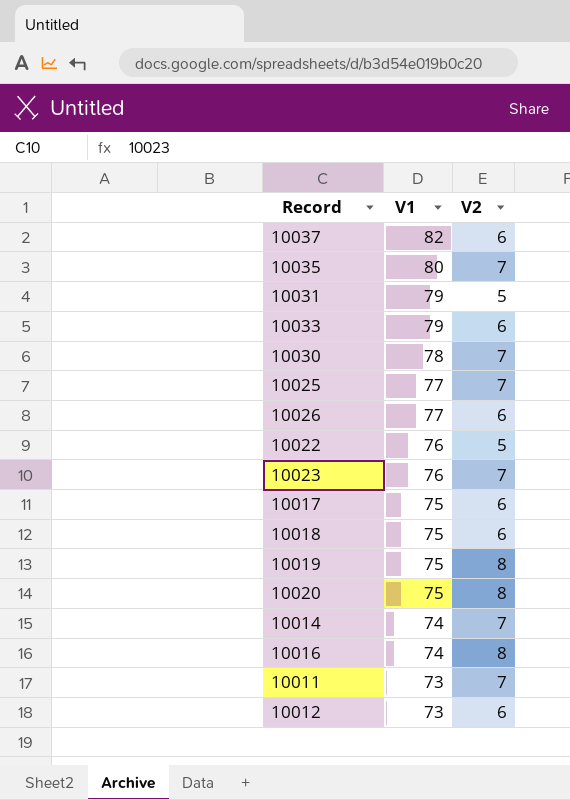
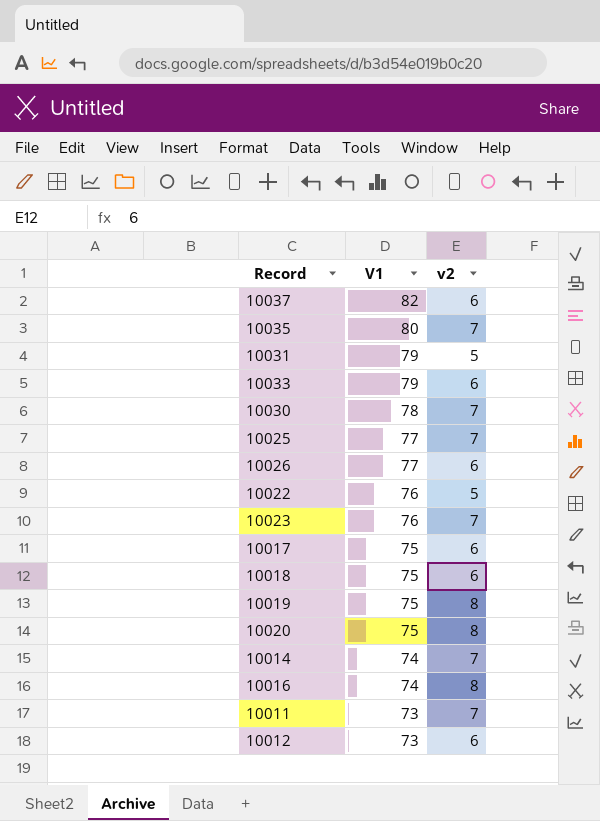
column name: V2 -> v2

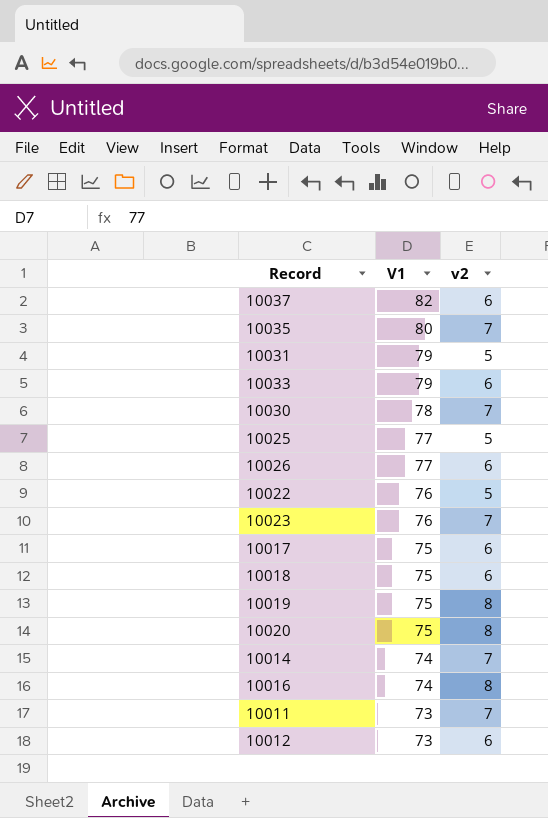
10025 | v2: 7 -> 5

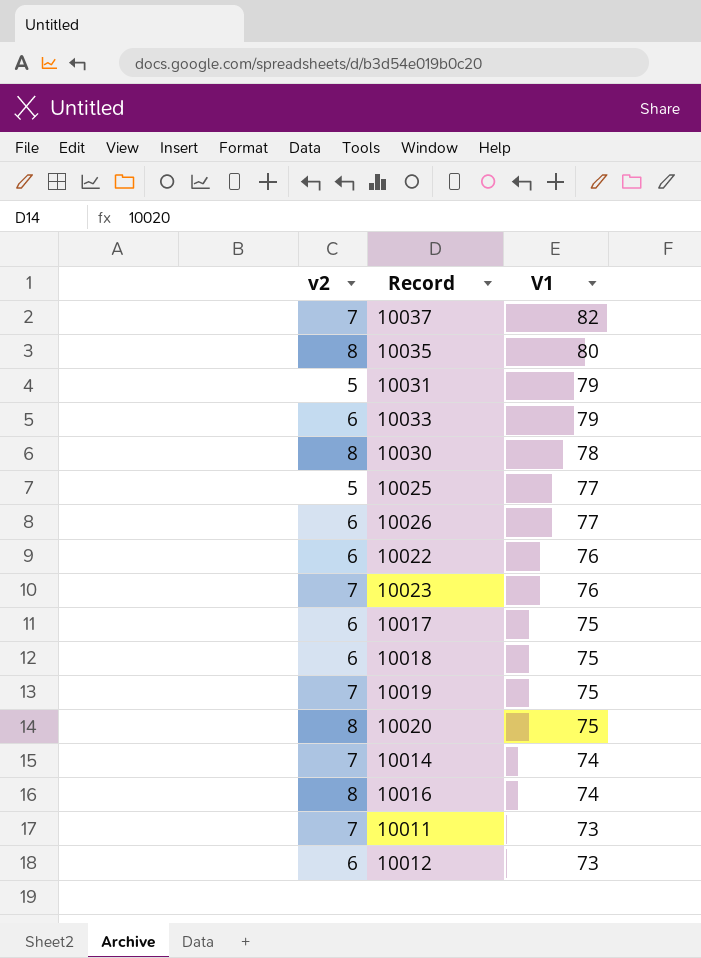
column v2 | position: 3 -> 1
10037 | v2: 6 -> 7
10035 | v2: 7 -> 8
10030 | v2: 7 -> 8
10022 | v2: 5 -> 6
10019 | v2: 8 -> 7

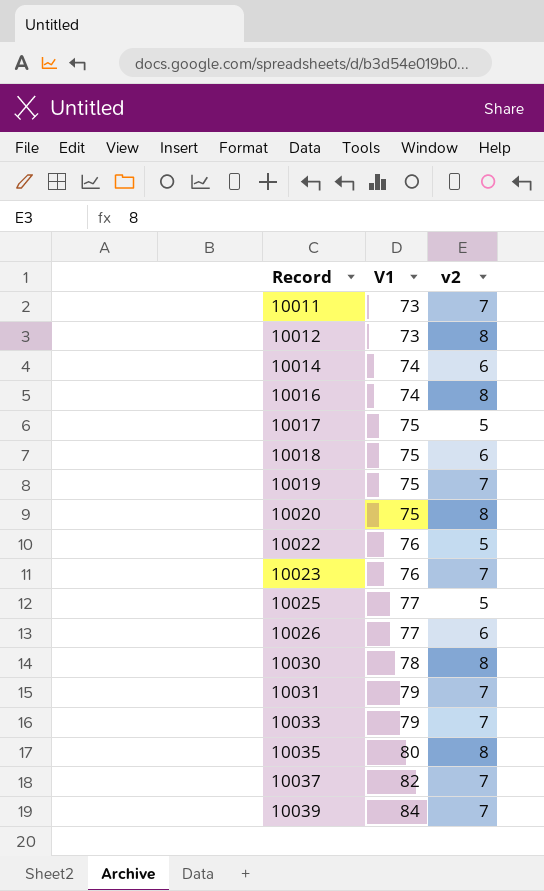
row order: V1 descending -> Record ascending
column v2 | position: 1 -> 3
10012 | v2: 6 -> 8
10014 | v2: 7 -> 6
10017 | v2: 6 -> 5
10022 | v2: 6 -> 5
10031 | v2: 5 -> 7
10033 | v2: 6 -> 7
row 10039: none -> 84 | 7

